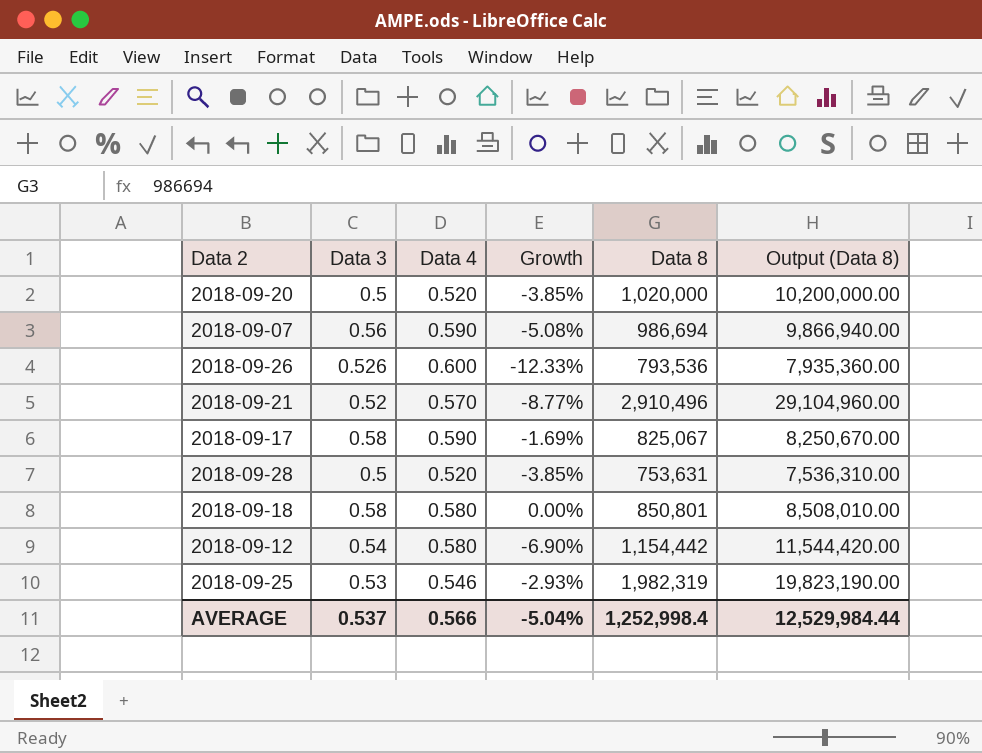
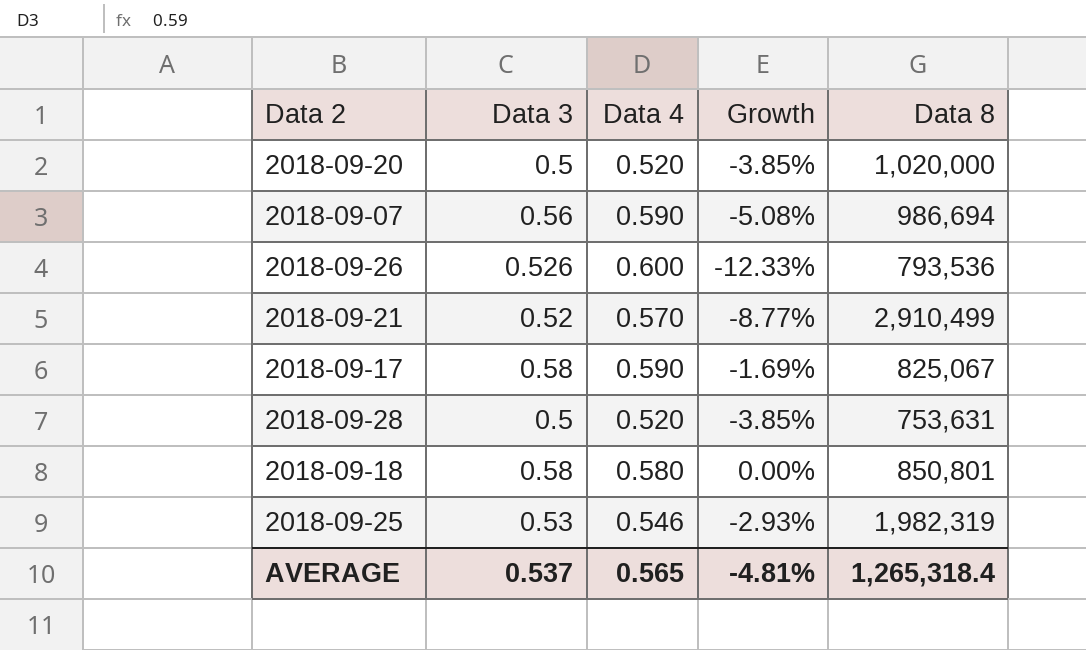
column Output (Data 8) | formula: [Data 8] * 10 -> none
row 2018-09-12: 0.54 | 0.580 | -6.90% | 1,154,442 | 11,544,420.00 -> none
2018-09-21 | Data 8: 2,910,496 -> 2,910,499
AVERAGE | Data 4: 0.566 -> 0.565
AVERAGE | Growth: -5.04% -> -4.81%
AVERAGE | Data 8: 1,252,998.4 -> 1,265,318.4

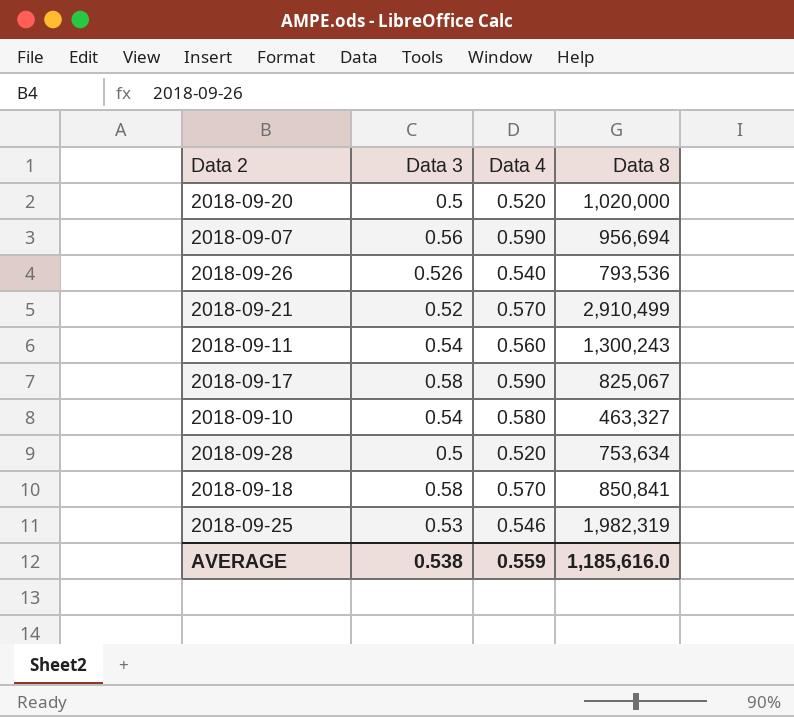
column Growth | formula: ([Data 3] - [Data 4]) / [Data 4] -> none
2018-09-07 | Data 8: 986,694 -> 956,694
2018-09-26 | Data 4: 0.600 -> 0.540
row 2018-09-11: none -> 0.54 | 0.560 | 1,300,243
row 2018-09-10: none -> 0.54 | 0.580 | 463,327
2018-09-28 | Data 8: 753,631 -> 753,634
2018-09-18 | Data 4: 0.580 -> 0.570
2018-09-18 | Data 8: 850,801 -> 850,841
AVERAGE | Data 3: 0.537 -> 0.538
AVERAGE | Data 4: 0.565 -> 0.559
AVERAGE | Data 8: 1,265,318.4 -> 1,185,616.0

